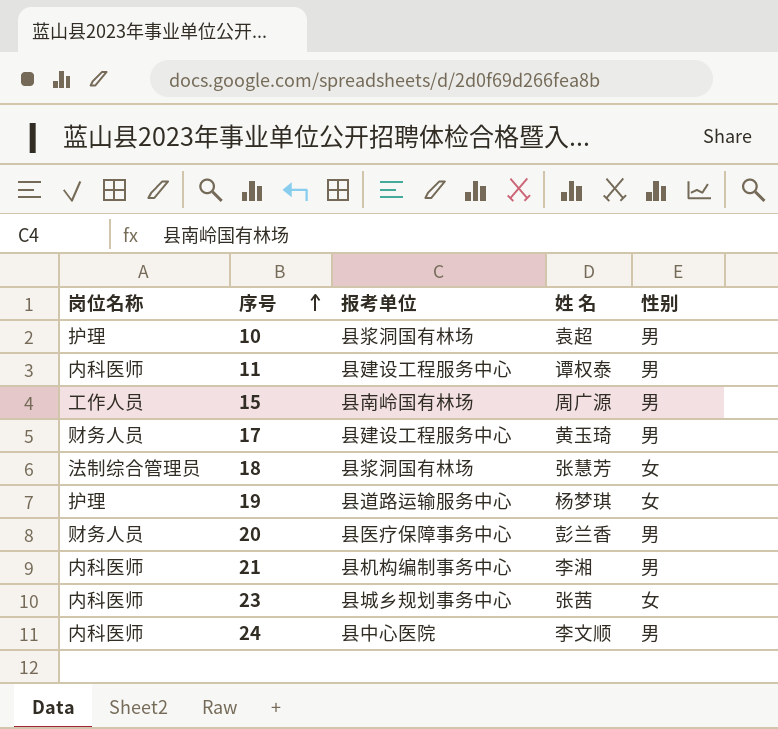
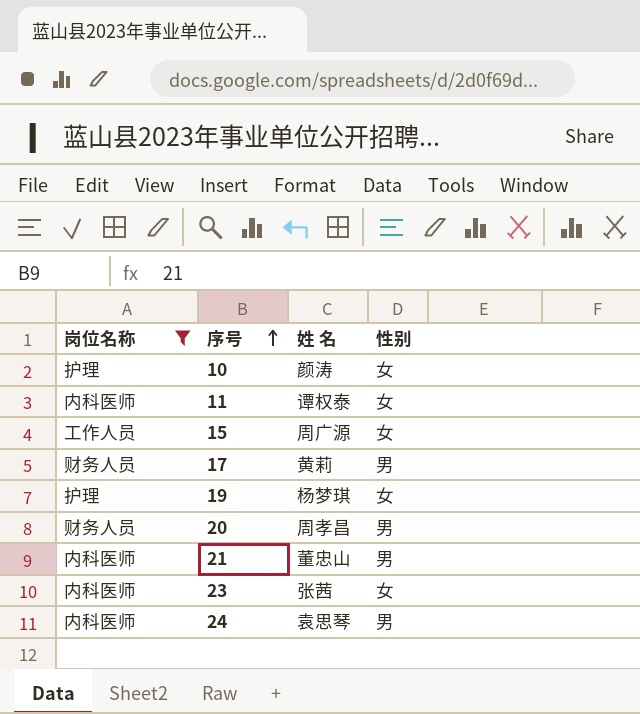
filter: none -> 岗位名称 != 法制综合管理员
column 报考单位 | position: 3 -> none
10 | 姓 名: 袁超 -> 颜涛
10 | 性别: 男 -> 女
11 | 性别: 男 -> 女
15 | 性别: 男 -> 女
17 | 姓 名: 黄玉琦 -> 黄莉
20 | 姓 名: 彭兰香 -> 周孝昌
21 | 姓 名: 李湘 -> 董忠山
24 | 姓 名: 李文顺 -> 袁思琴

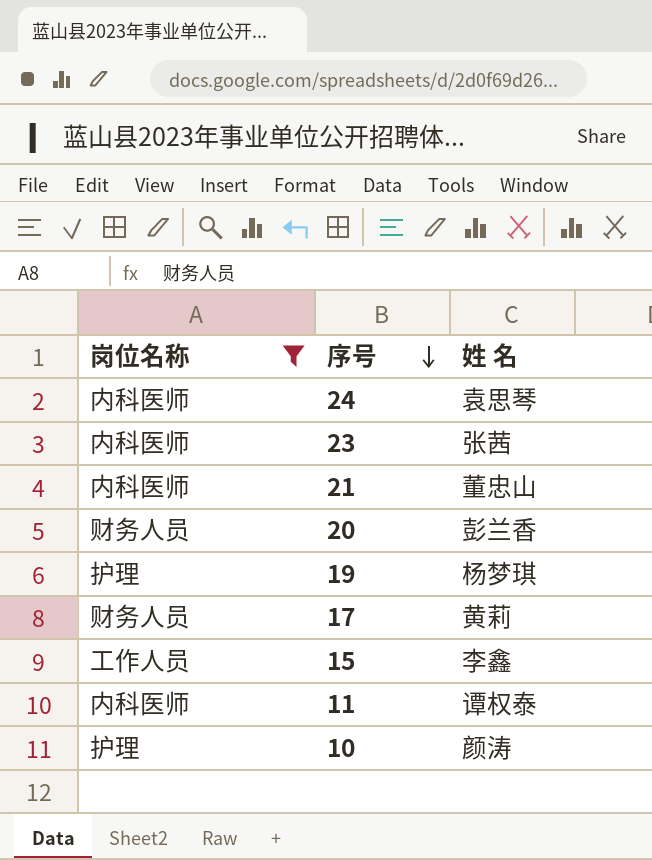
row order: 序号 ascending -> 序号 descending
column 性别 | position: 4 -> none
20 | 姓 名: 周孝昌 -> 彭兰香
15 | 姓 名: 周广源 -> 李鑫

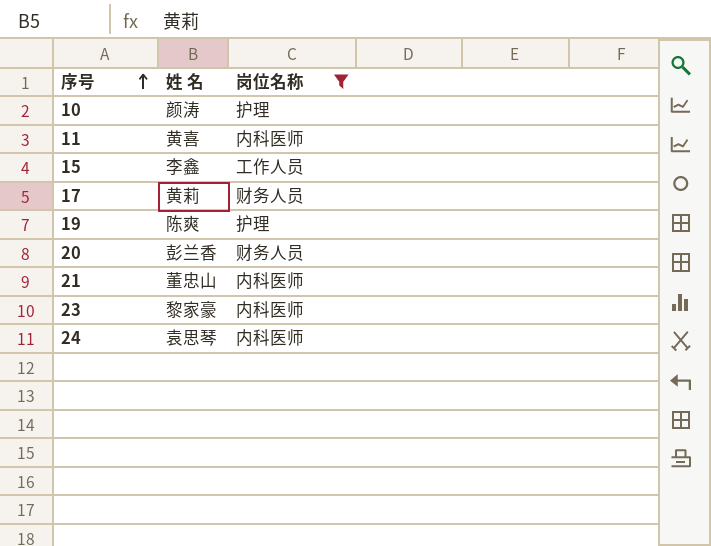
row order: 序号 descending -> 序号 ascending
column 岗位名称 | position: 1 -> 3
11 | 姓 名: 谭权泰 -> 黄喜
19 | 姓 名: 杨梦琪 -> 陈爽
23 | 姓 名: 张茜 -> 黎家豪

